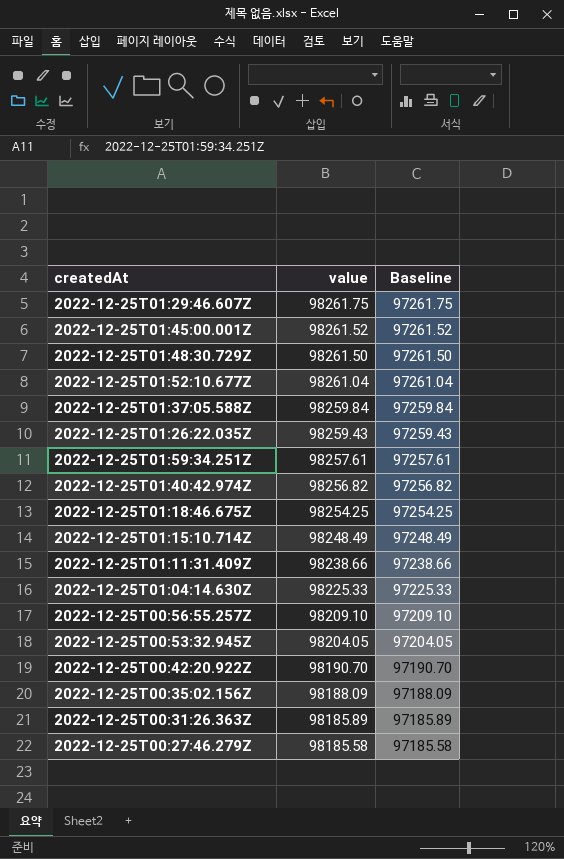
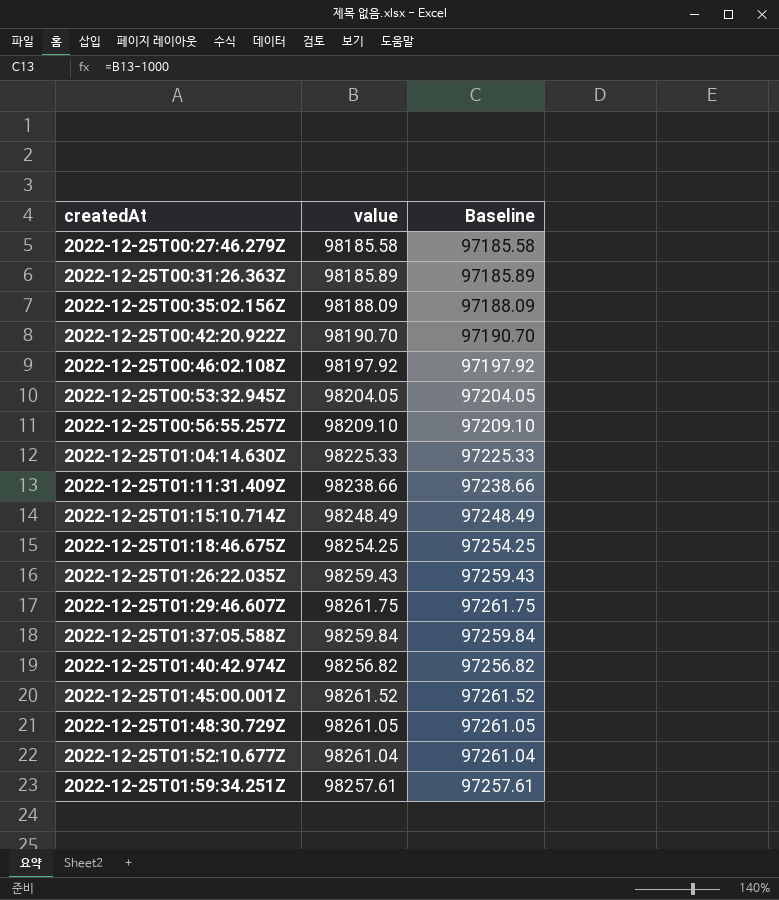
row order: value descending -> createdAt ascending
row 2022-12-25T00:46:02.108Z: none -> 98197.92 | 97197.92
2022-12-25T01:48:30.729Z | value: 98261.50 -> 98261.05
2022-12-25T01:48:30.729Z | Baseline: 97261.50 -> 97261.05

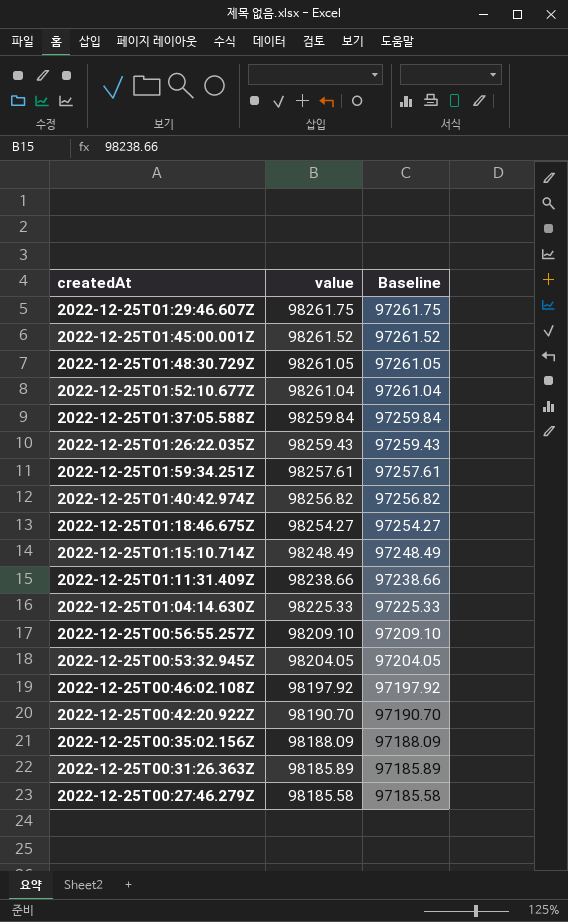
row order: createdAt ascending -> value descending
2022-12-25T01:18:46.675Z | value: 98254.25 -> 98254.27
2022-12-25T01:18:46.675Z | Baseline: 97254.25 -> 97254.27

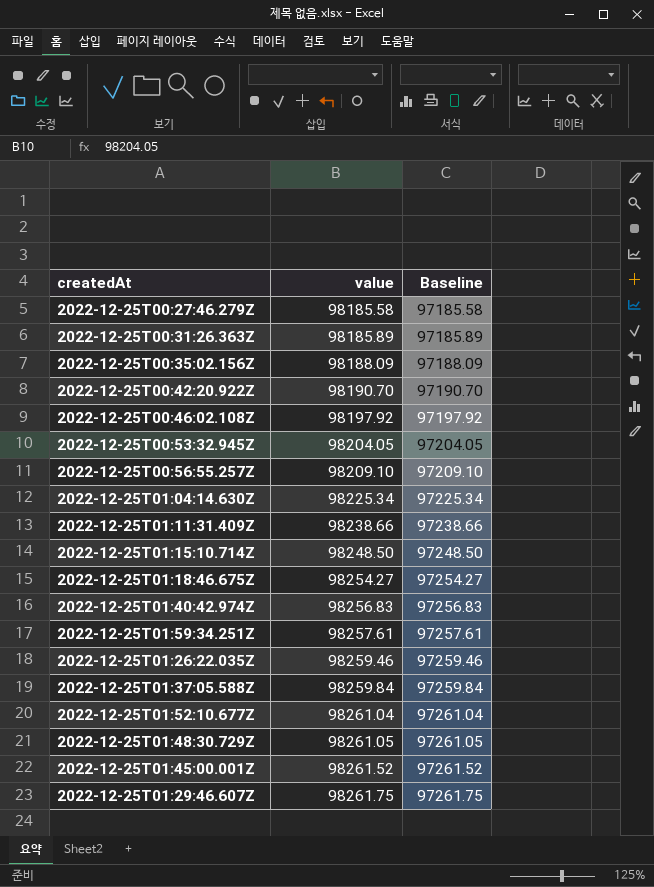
row order: value descending -> value ascending
2022-12-25T01:04:14.630Z | value: 98225.33 -> 98225.34
2022-12-25T01:04:14.630Z | Baseline: 97225.33 -> 97225.34
2022-12-25T01:15:10.714Z | value: 98248.49 -> 98248.50
2022-12-25T01:15:10.714Z | Baseline: 97248.49 -> 97248.50
2022-12-25T01:40:42.974Z | value: 98256.82 -> 98256.83
2022-12-25T01:40:42.974Z | Baseline: 97256.82 -> 97256.83
2022-12-25T01:26:22.035Z | value: 98259.43 -> 98259.46
2022-12-25T01:26:22.035Z | Baseline: 97259.43 -> 97259.46

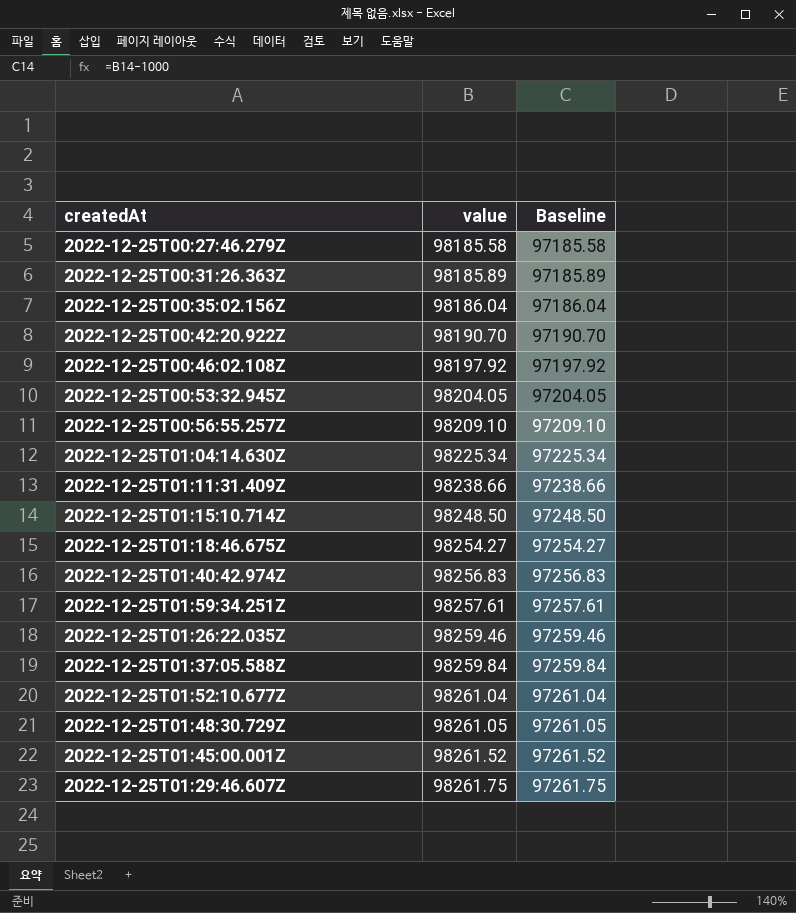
2022-12-25T00:35:02.156Z | value: 98188.09 -> 98186.04
2022-12-25T00:35:02.156Z | Baseline: 97188.09 -> 97186.04

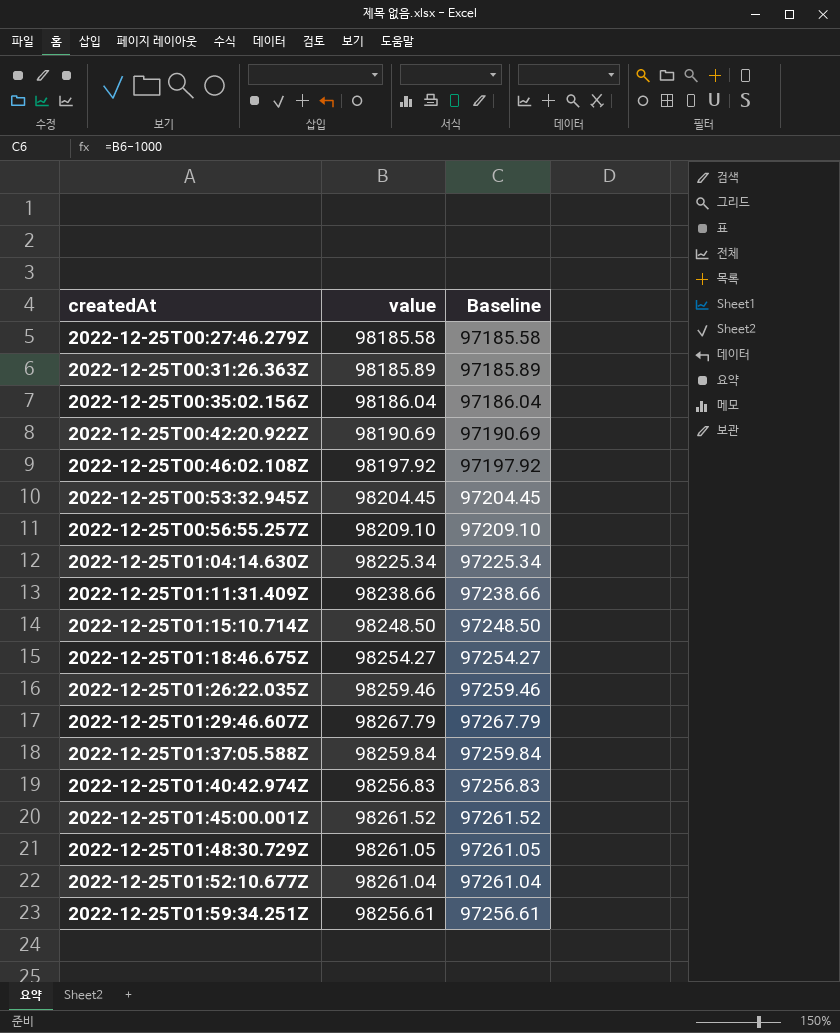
row order: value ascending -> createdAt ascending
2022-12-25T00:42:20.922Z | value: 98190.70 -> 98190.69
2022-12-25T00:42:20.922Z | Baseline: 97190.70 -> 97190.69
2022-12-25T00:53:32.945Z | value: 98204.05 -> 98204.45
2022-12-25T00:53:32.945Z | Baseline: 97204.05 -> 97204.45
2022-12-25T01:29:46.607Z | value: 98261.75 -> 98267.79
2022-12-25T01:29:46.607Z | Baseline: 97261.75 -> 97267.79
2022-12-25T01:59:34.251Z | value: 98257.61 -> 98256.61
2022-12-25T01:59:34.251Z | Baseline: 97257.61 -> 97256.61

